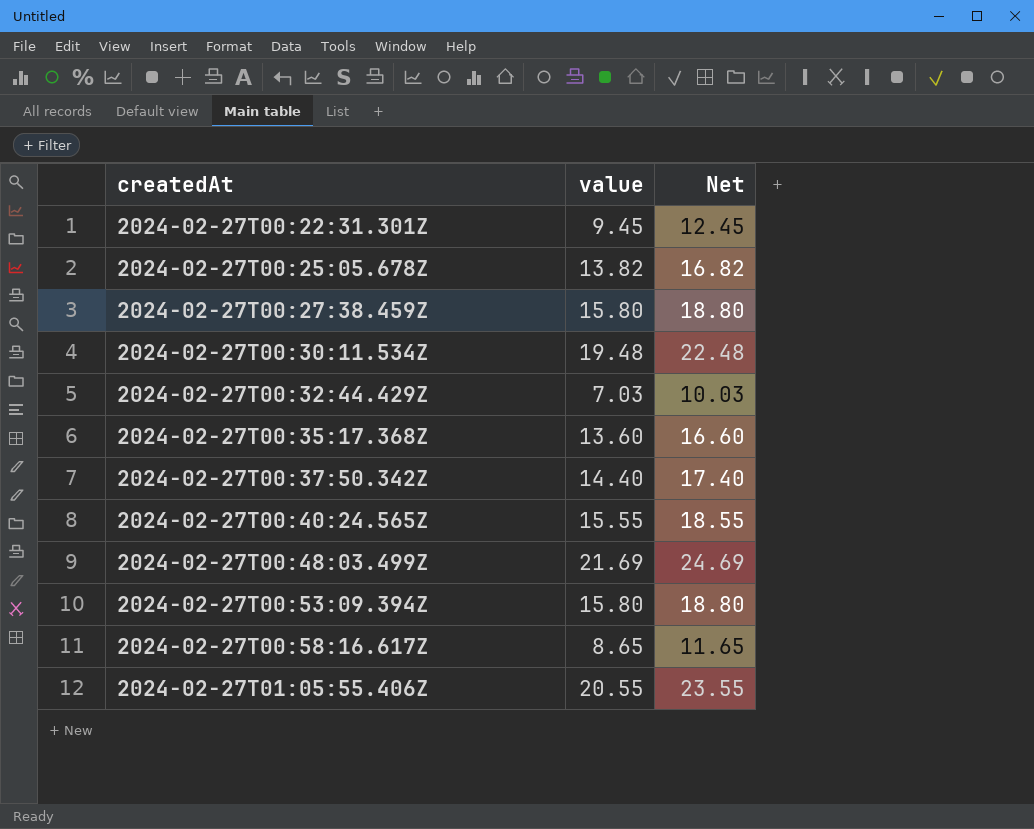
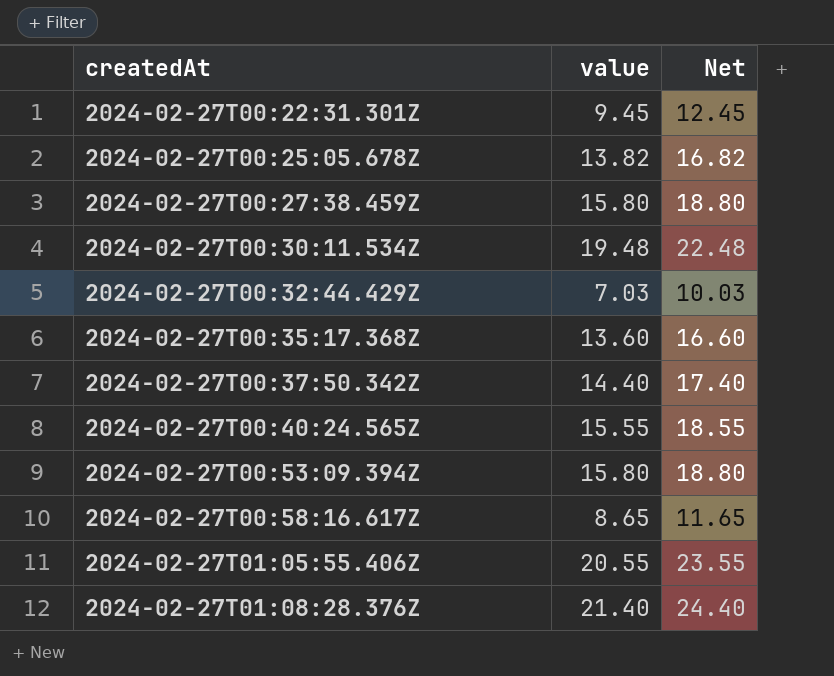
row 2024-02-27T00:48:03.499Z: 21.69 | 24.69 -> none
row 2024-02-27T01:08:28.376Z: none -> 21.40 | 24.40

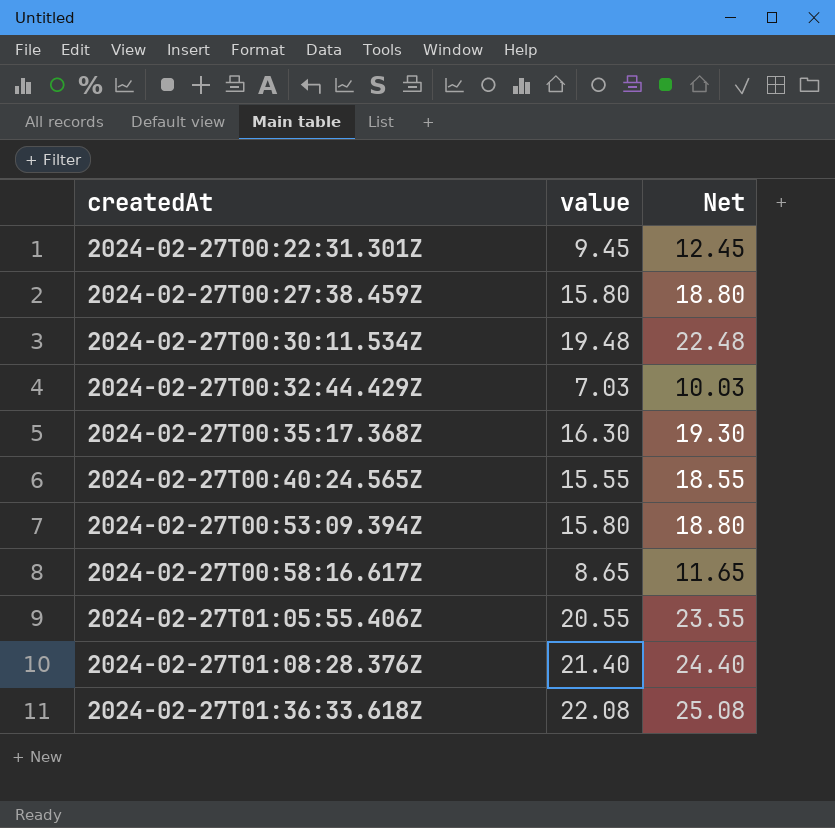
row 2024-02-27T00:25:05.678Z: 13.82 | 16.82 -> none
row 2024-02-27T00:37:50.342Z: 14.40 | 17.40 -> none
2024-02-27T00:35:17.368Z | value: 13.60 -> 16.30
2024-02-27T00:35:17.368Z | Net: 16.60 -> 19.30
row 2024-02-27T01:36:33.618Z: none -> 22.08 | 25.08

